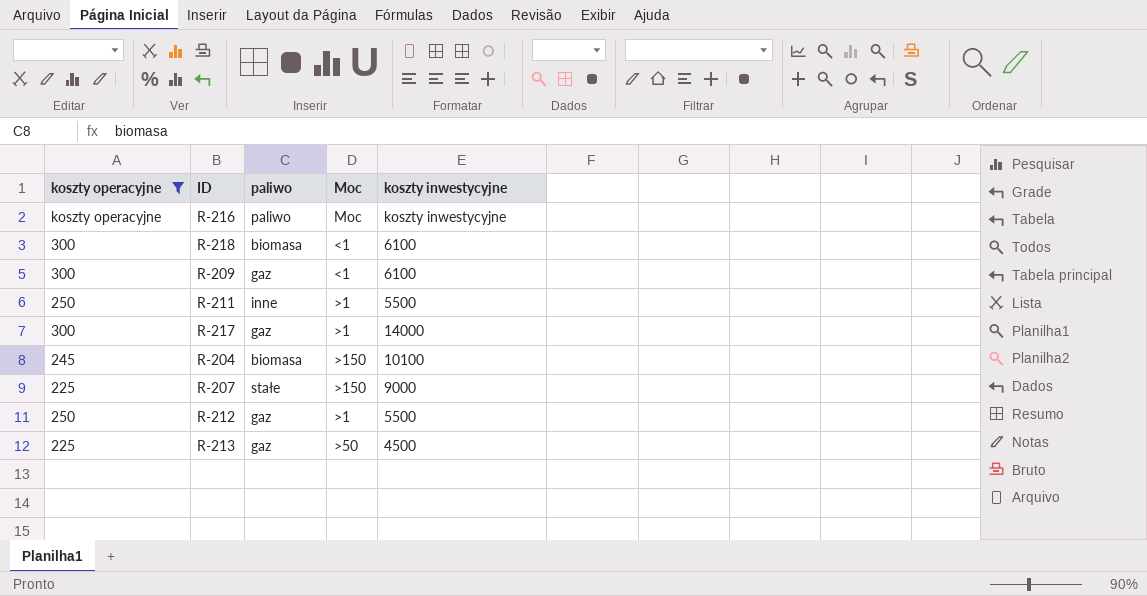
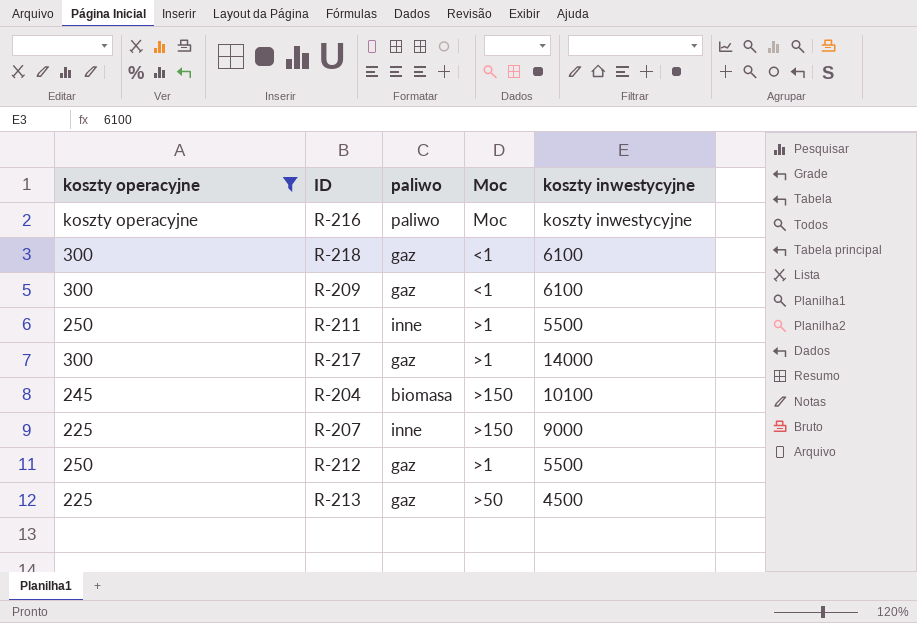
R-218 | paliwo: biomasa -> gaz
R-207 | paliwo: stałe -> inne

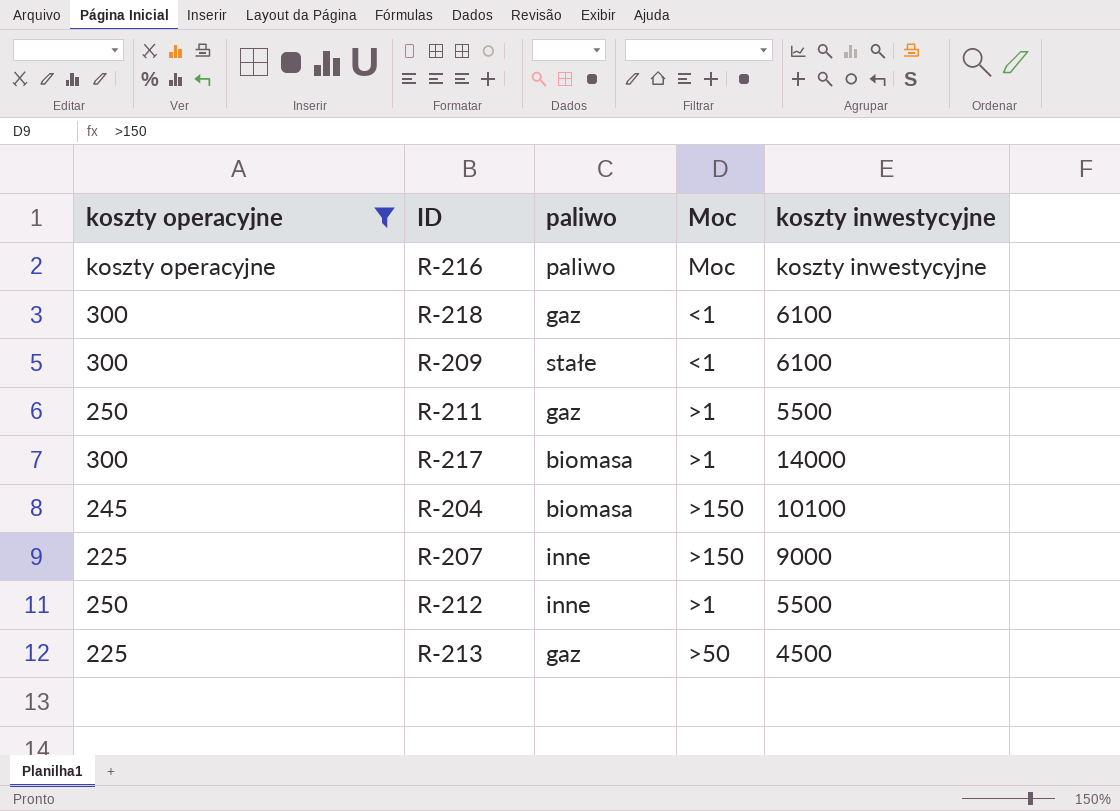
R-209 | paliwo: gaz -> stałe
R-211 | paliwo: inne -> gaz
R-217 | paliwo: gaz -> biomasa
R-212 | paliwo: gaz -> inne

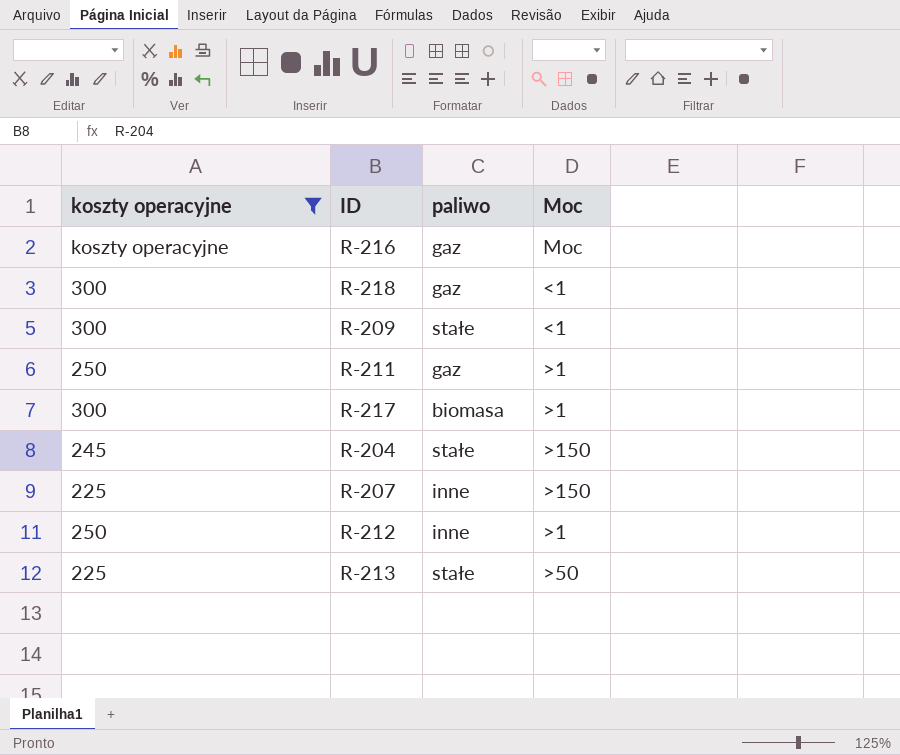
column koszty inwestycyjne | position: 5 -> none
R-216 | paliwo: paliwo -> gaz
R-204 | paliwo: biomasa -> stałe
R-213 | paliwo: gaz -> stałe

